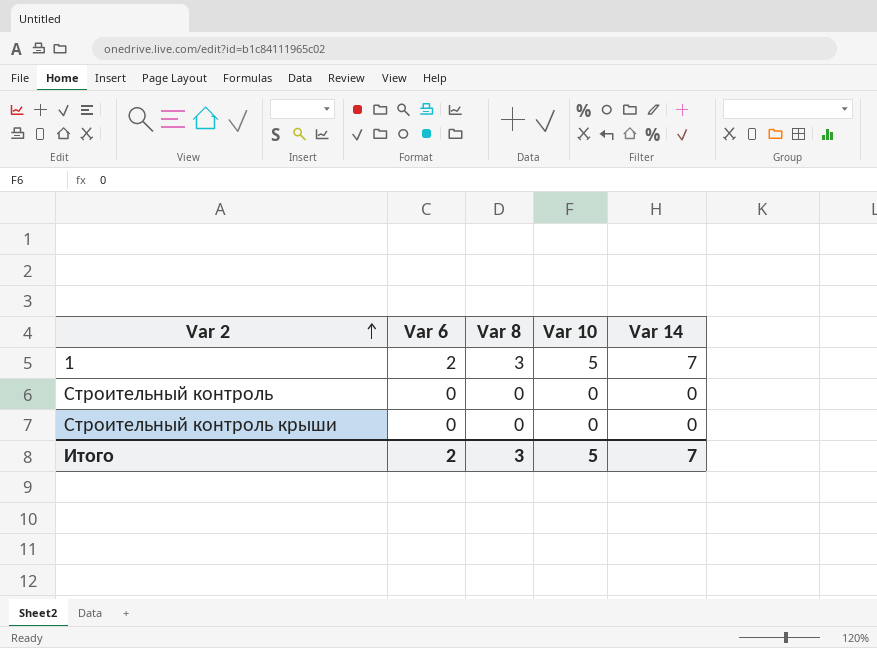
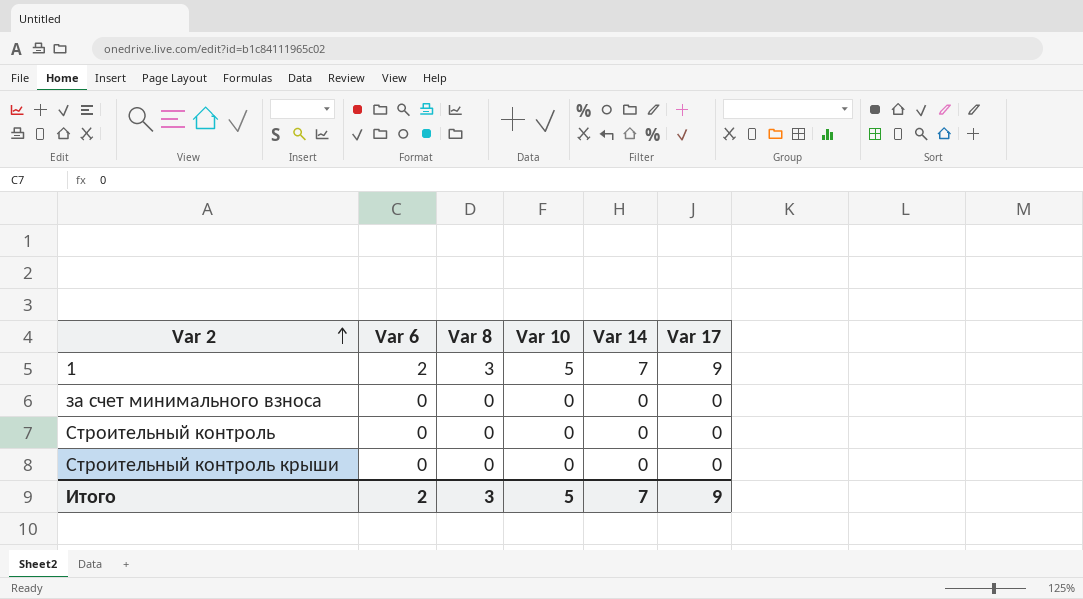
column Var 17 | position: none -> 6
row за счет минимального взноса: none -> 0 | 0 | 0 | 0 | 0

